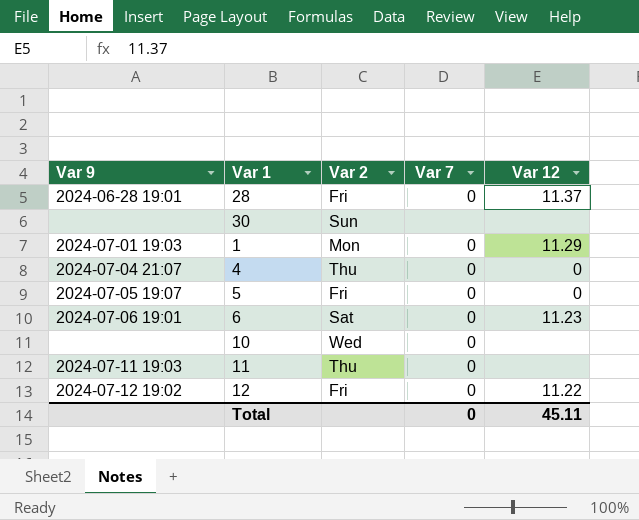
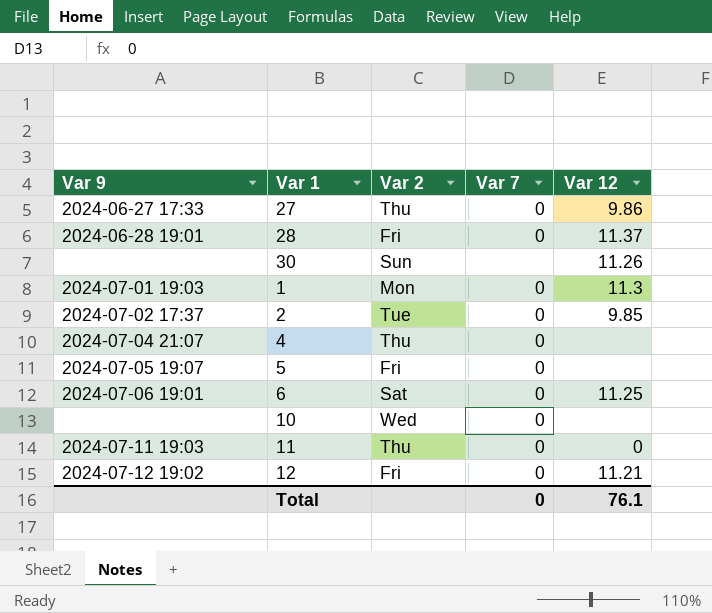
row 27: none -> 2024-06-27 17:33 | Thu | 0 | 9.86
30 | Var 12: none -> 11.26
1 | Var 12: 11.29 -> 11.3
row 2: none -> 2024-07-02 17:37 | Tue | 0 | 9.85
4 | Var 12: 0 -> none
5 | Var 12: 0 -> none
6 | Var 12: 11.23 -> 11.25
11 | Var 12: none -> 0
12 | Var 12: 11.22 -> 11.21
Total | Var 12: 45.11 -> 76.1

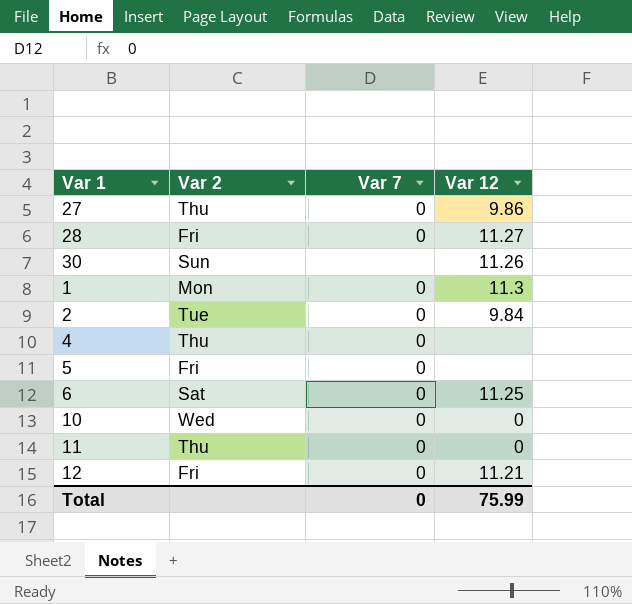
column Var 9 | position: 1 -> none
28 | Var 12: 11.37 -> 11.27
2 | Var 12: 9.85 -> 9.84
10 | Var 12: none -> 0
Total | Var 12: 76.1 -> 75.99

